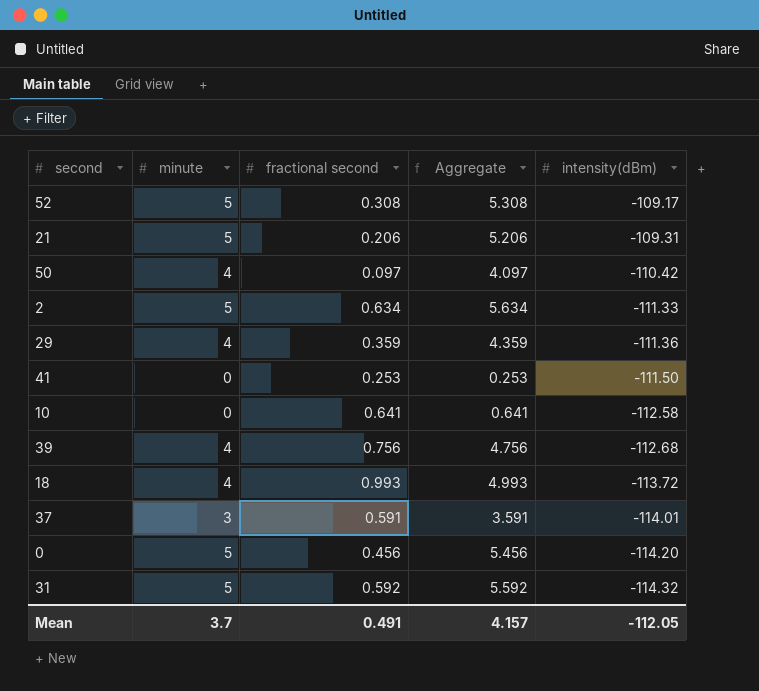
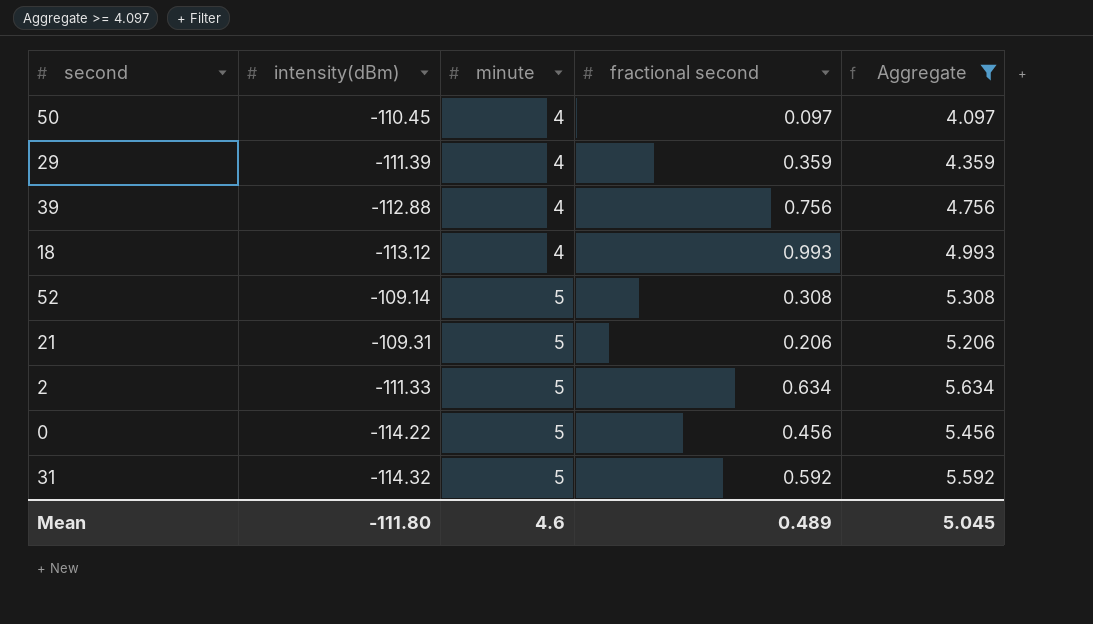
filter: none -> Aggregate >= 4.097
row order: intensity(dBm) descending -> minute ascending
column intensity(dBm) | position: 5 -> 2
50 | intensity(dBm): -110.42 -> -110.45
29 | intensity(dBm): -111.36 -> -111.39
39 | intensity(dBm): -112.68 -> -112.88
18 | intensity(dBm): -113.72 -> -113.12
52 | intensity(dBm): -109.17 -> -109.14
0 | intensity(dBm): -114.20 -> -114.22
Mean | intensity(dBm): -112.05 -> -111.80
Mean | minute: 3.7 -> 4.6
Mean | fractional second: 0.491 -> 0.489
Mean | Aggregate: 4.157 -> 5.045

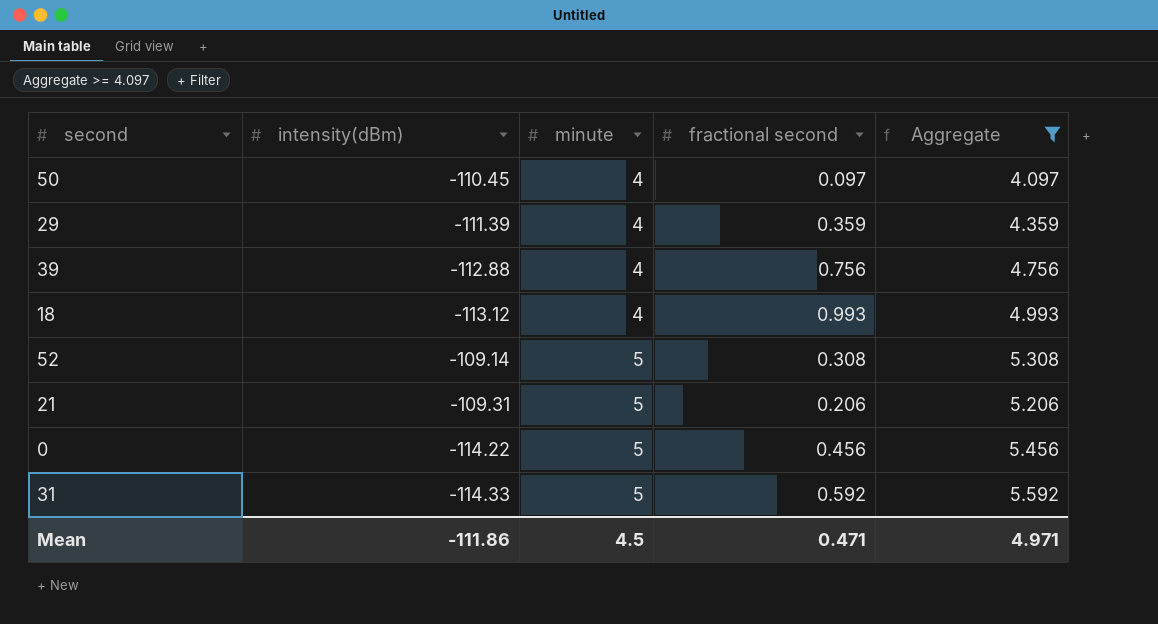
row 2: -111.33 | 5 | 0.634 | 5.634 -> none
31 | intensity(dBm): -114.32 -> -114.33
Mean | intensity(dBm): -111.80 -> -111.86
Mean | minute: 4.6 -> 4.5
Mean | fractional second: 0.489 -> 0.471
Mean | Aggregate: 5.045 -> 4.971

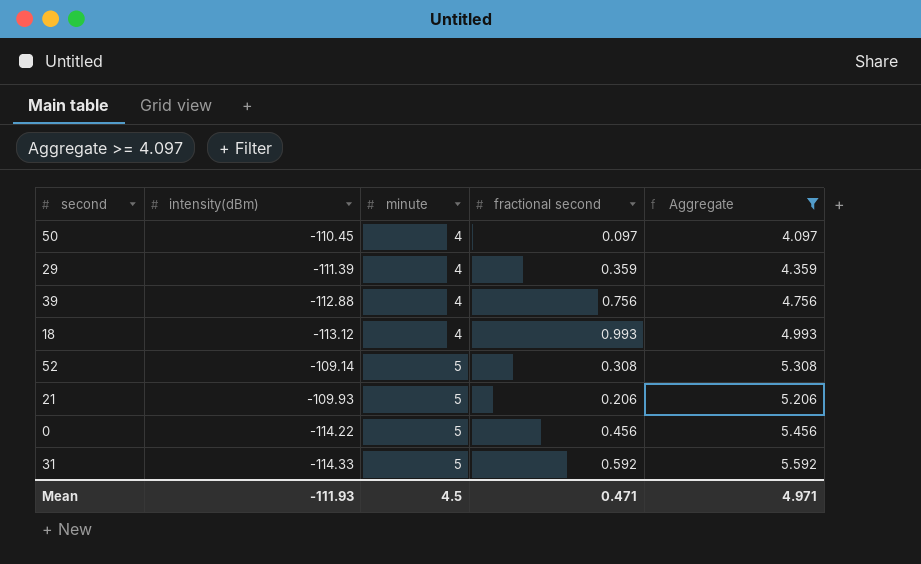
21 | intensity(dBm): -109.31 -> -109.93
Mean | intensity(dBm): -111.86 -> -111.93

